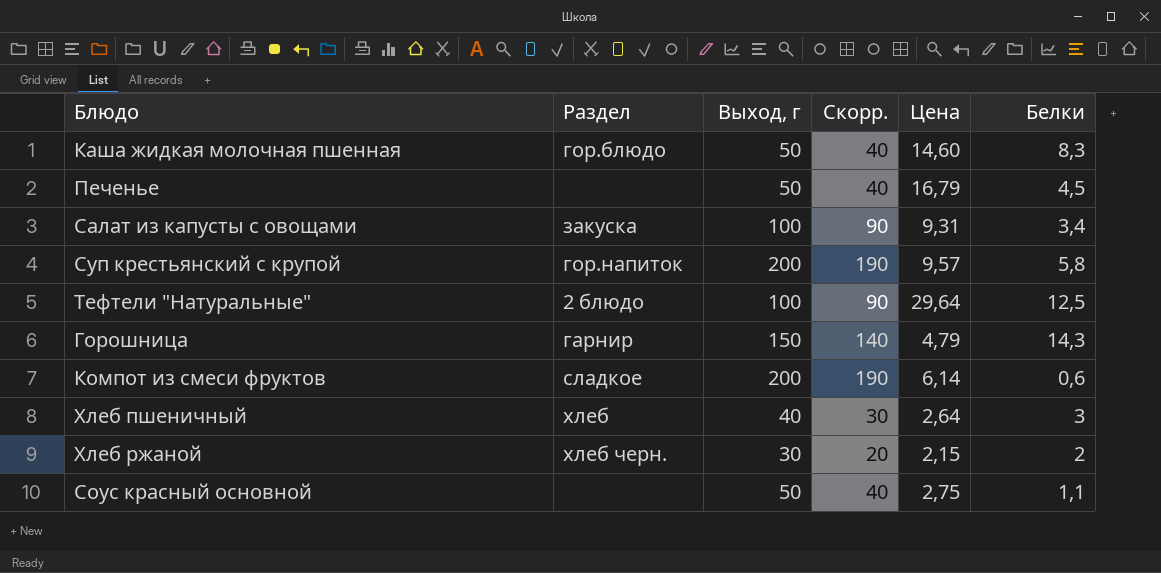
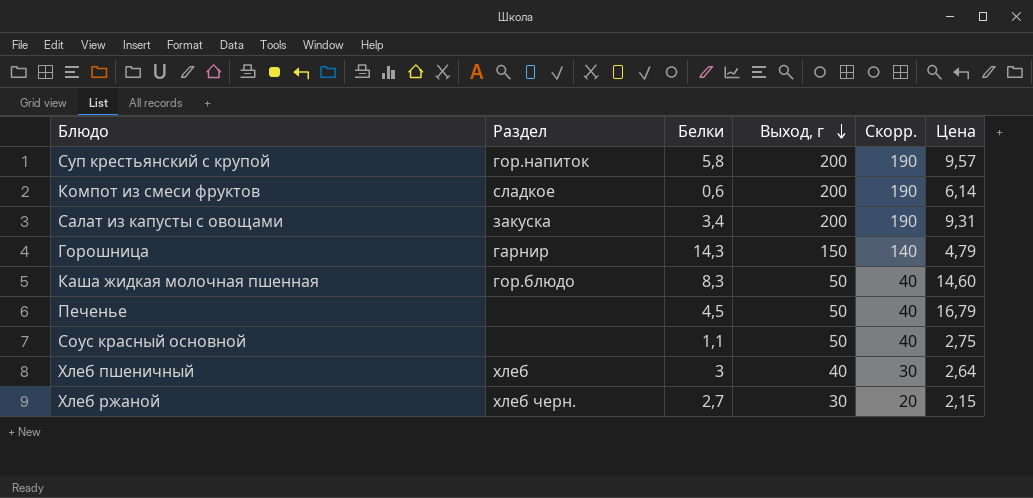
row order: none -> Выход, г descending
column Белки | position: 6 -> 3
row Тефтели "Натуральные": 2 блюдо | 100 | 90 | 29,64 | 12,5 -> none
Салат из капусты с овощами | Выход, г: 100 -> 200
Салат из капусты с овощами | Скорр.: 90 -> 190
Хлеб ржаной | Белки: 2 -> 2,7

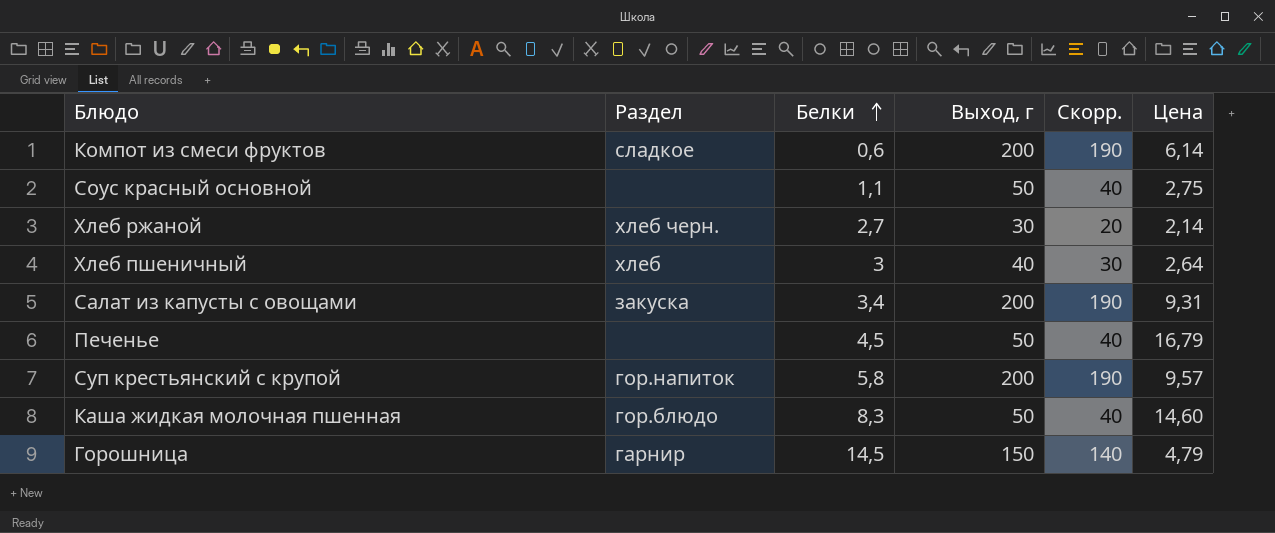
row order: Выход, г descending -> Белки ascending
Хлеб ржаной | Цена: 2,15 -> 2,14
Горошница | Белки: 14,3 -> 14,5

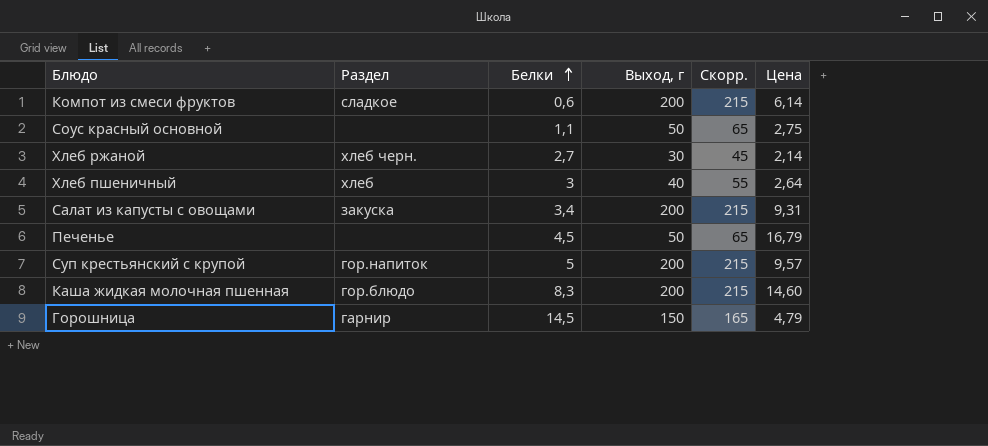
column Скорр. | formula: [Выход, г] - 10 -> [Выход, г] + 15
Суп крестьянский с крупой | Белки: 5,8 -> 5
Каша жидкая молочная пшенная | Выход, г: 50 -> 200

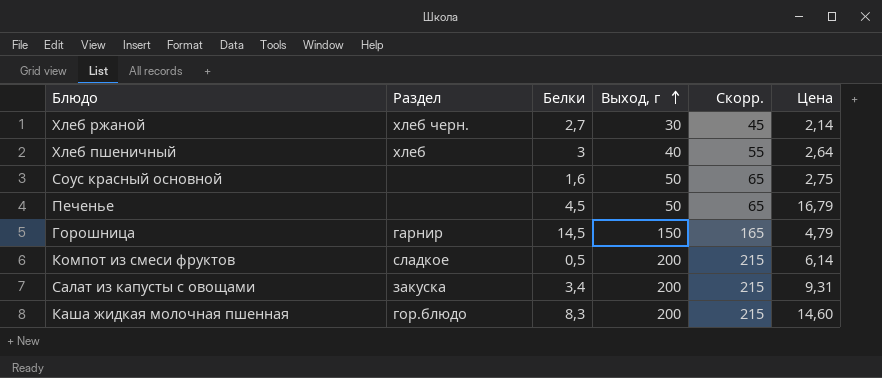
row order: Белки ascending -> Выход, г ascending
row Суп крестьянский с крупой: гор.напиток | 5 | 200 | 215 | 9,57 -> none
Соус красный основной | Белки: 1,1 -> 1,6
Компот из смеси фруктов | Белки: 0,6 -> 0,5

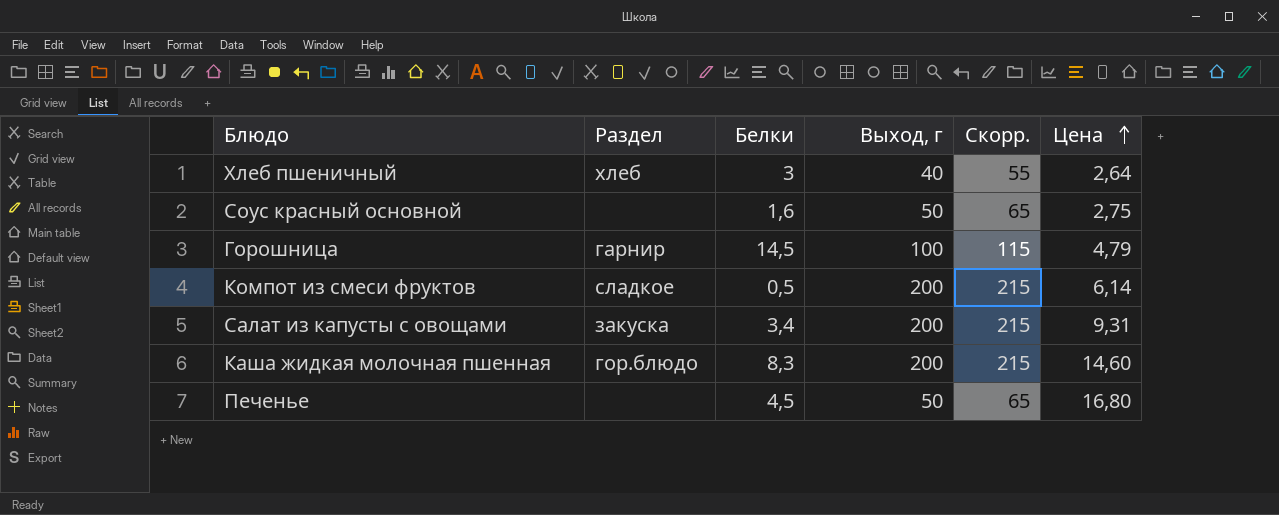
row order: Выход, г ascending -> Цена ascending
row Хлеб ржаной: хлеб черн. | 2,7 | 30 | 45 | 2,14 -> none
Горошница | Выход, г: 150 -> 100
Горошница | Скорр.: 165 -> 115
Печенье | Цена: 16,79 -> 16,80

